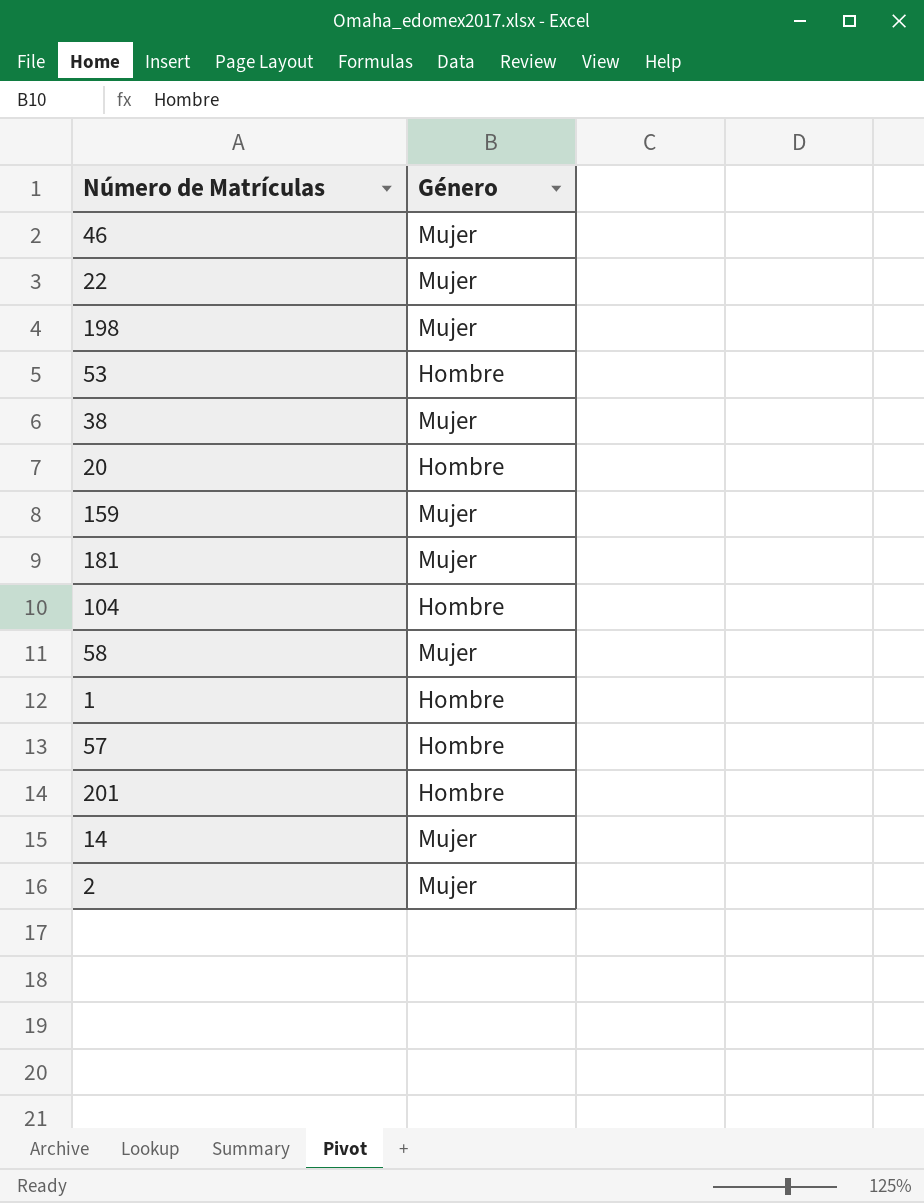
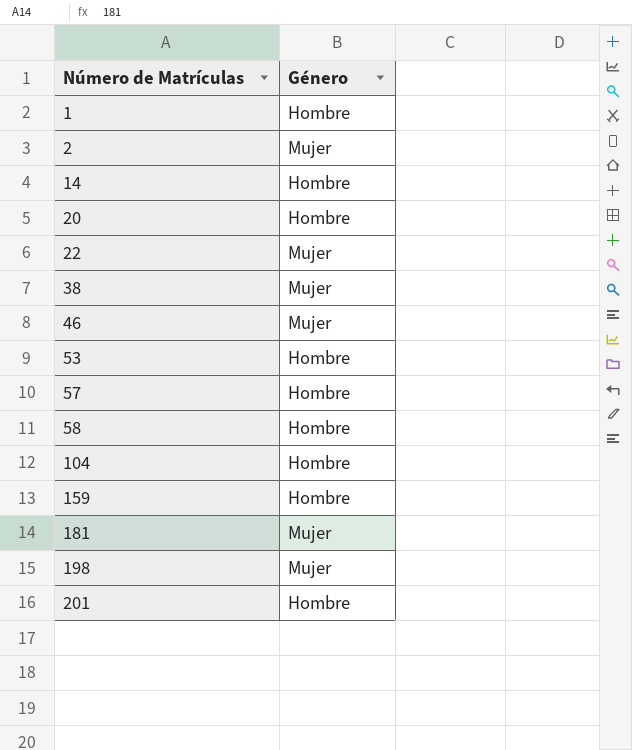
row order: none -> Número de Matrículas ascending
14 | Género: Mujer -> Hombre
58 | Género: Mujer -> Hombre
159 | Género: Mujer -> Hombre

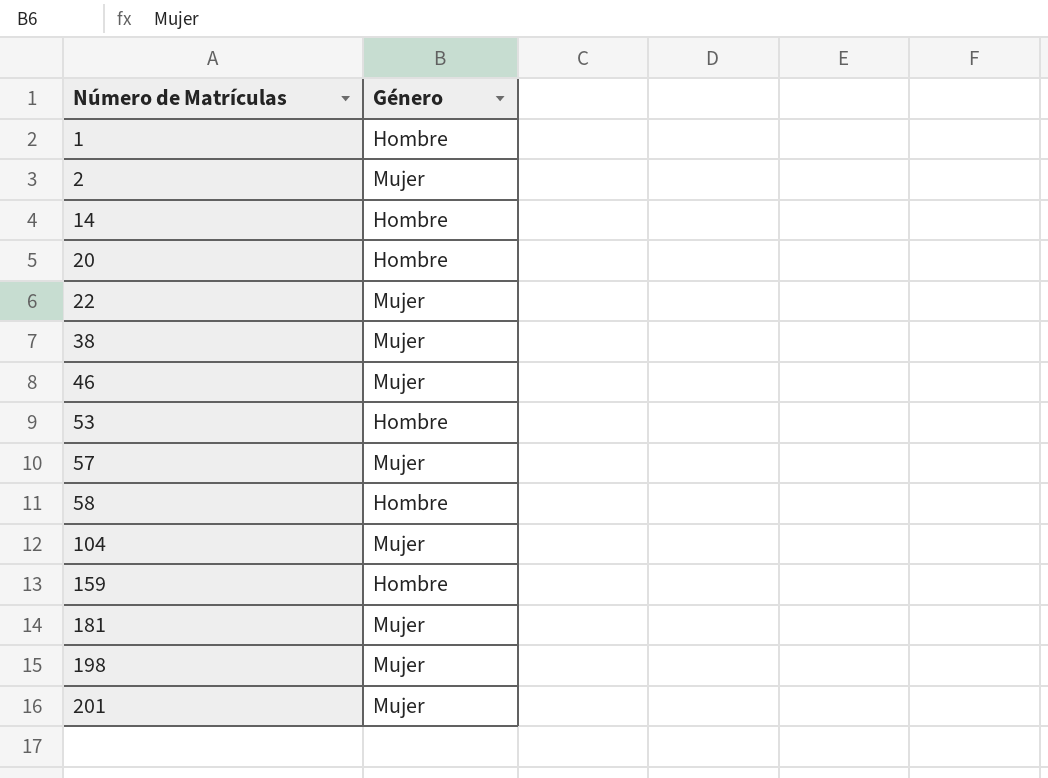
57 | Género: Hombre -> Mujer
104 | Género: Hombre -> Mujer
201 | Género: Hombre -> Mujer

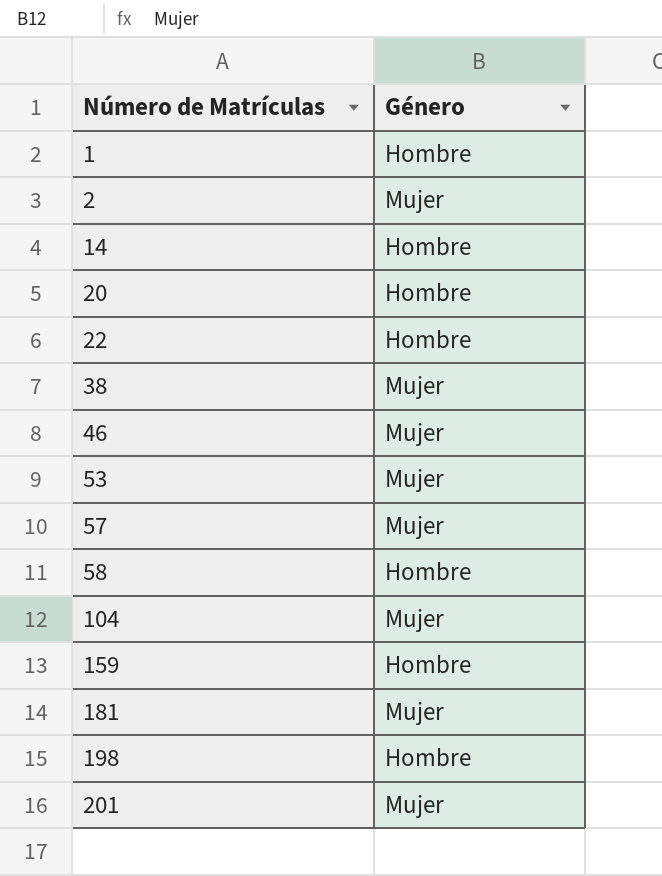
22 | Género: Mujer -> Hombre
53 | Género: Hombre -> Mujer
198 | Género: Mujer -> Hombre

